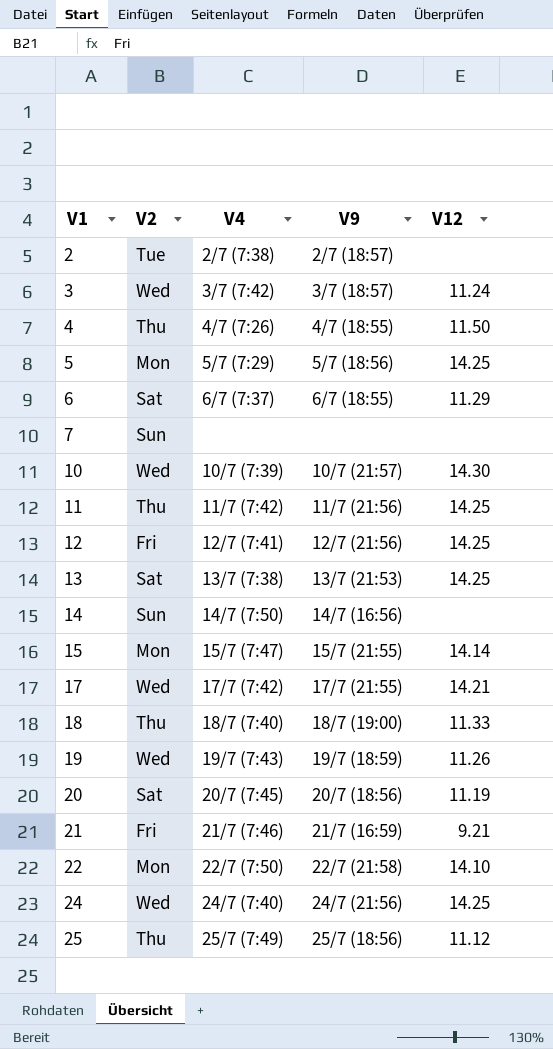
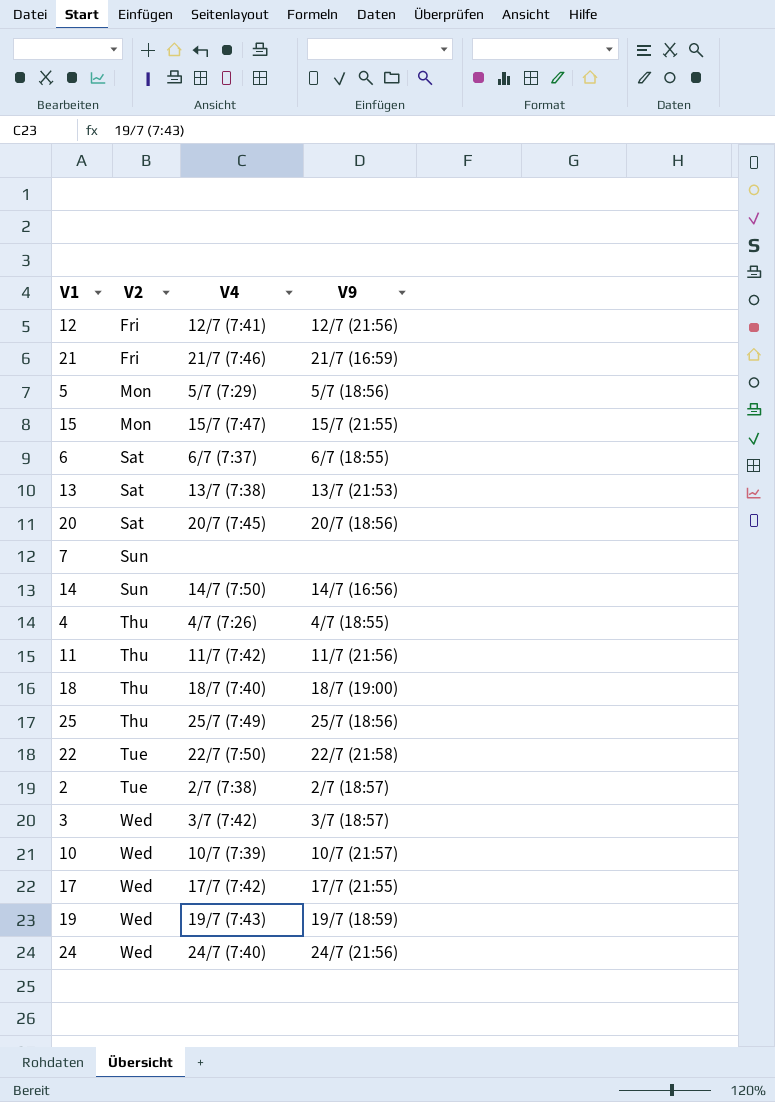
row order: V1 ascending -> V2 ascending
column V12 | position: 5 -> none
22 | V2: Mon -> Tue

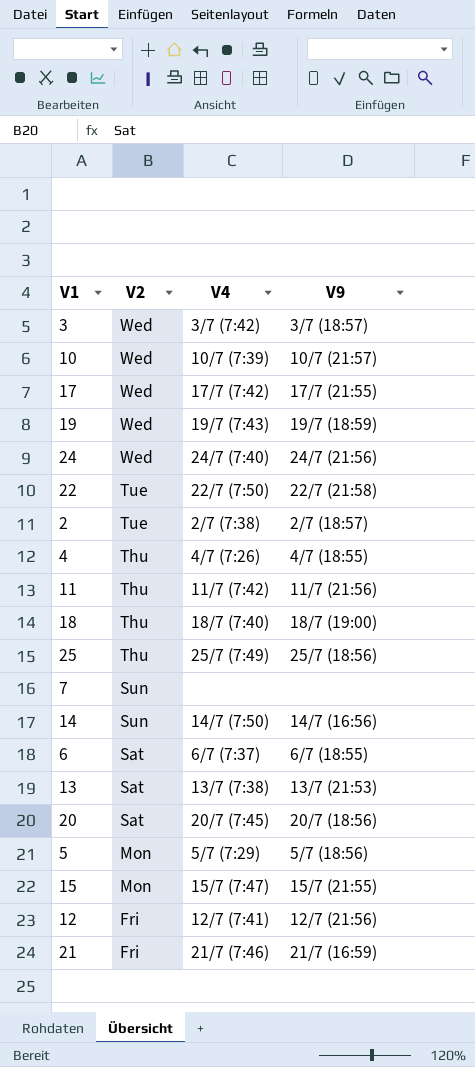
row order: V2 ascending -> V2 descending

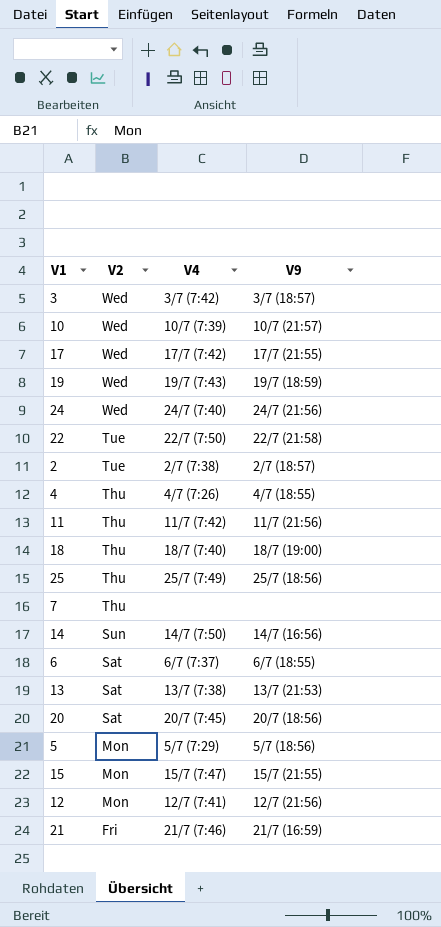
7 | V2: Sun -> Thu
12 | V2: Fri -> Mon

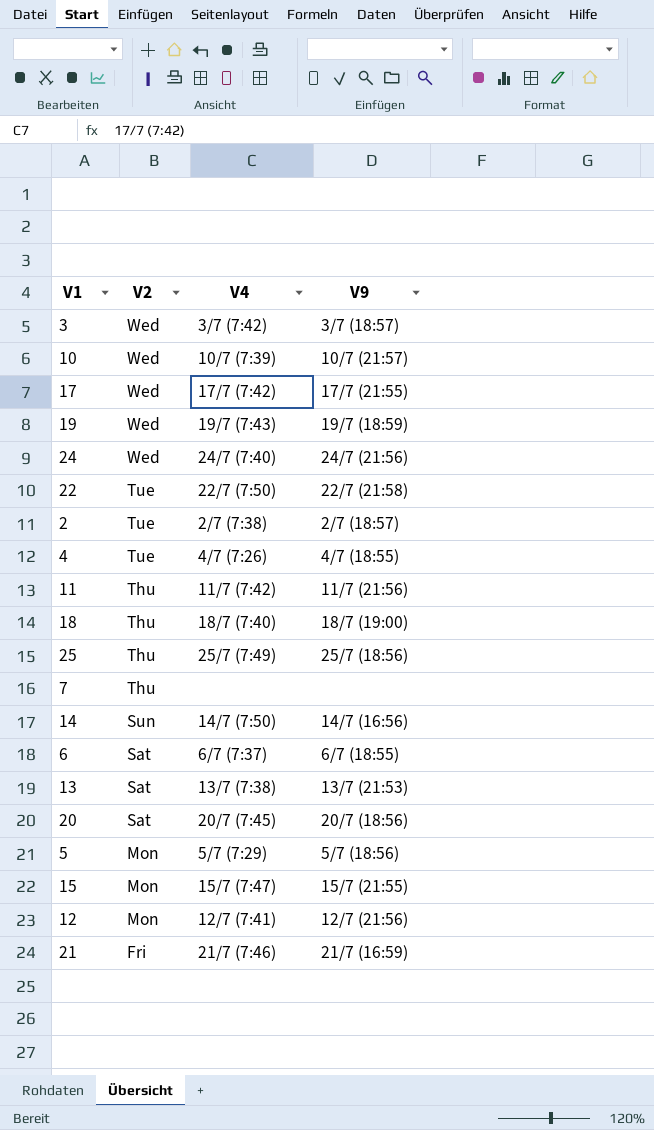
4 | V2: Thu -> Tue

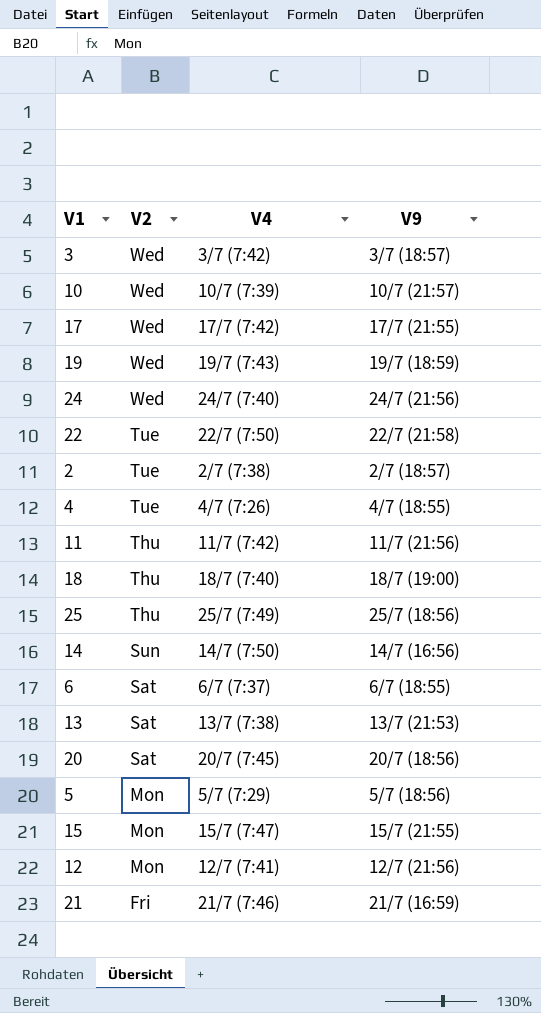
row 7: Thu | none | none -> none

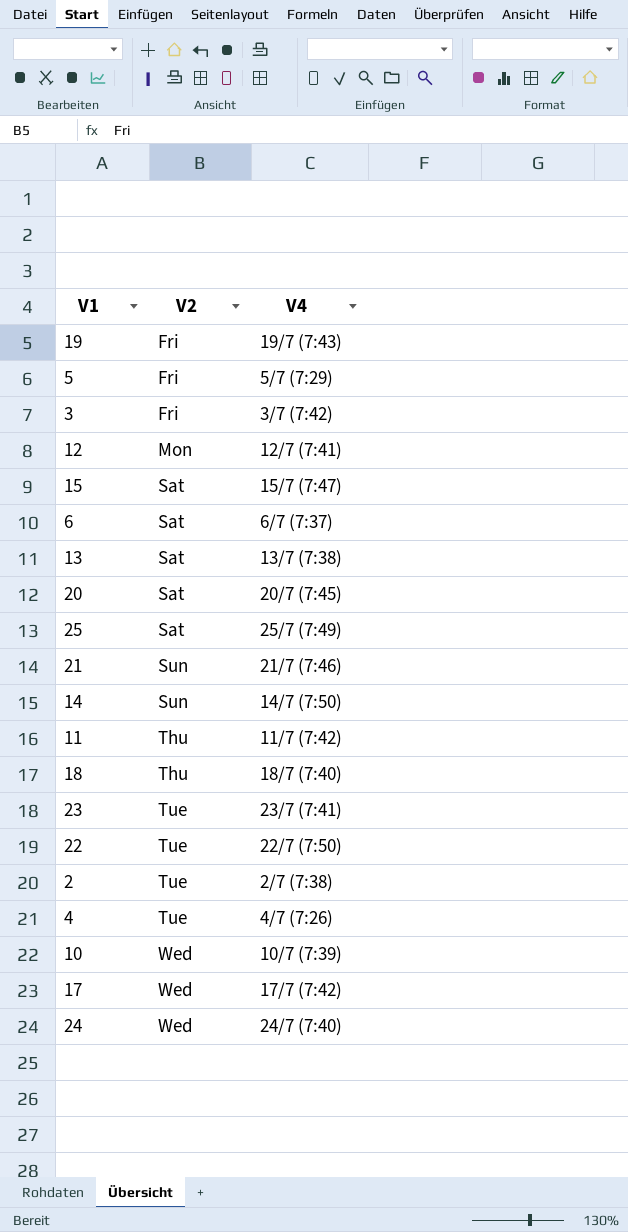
row order: V2 descending -> V2 ascending
column V9 | position: 4 -> none
19 | V2: Wed -> Fri
5 | V2: Mon -> Fri
3 | V2: Wed -> Fri
15 | V2: Mon -> Sat
25 | V2: Thu -> Sat
21 | V2: Fri -> Sun
row 23: none -> Tue | 23/7 (7:41)

